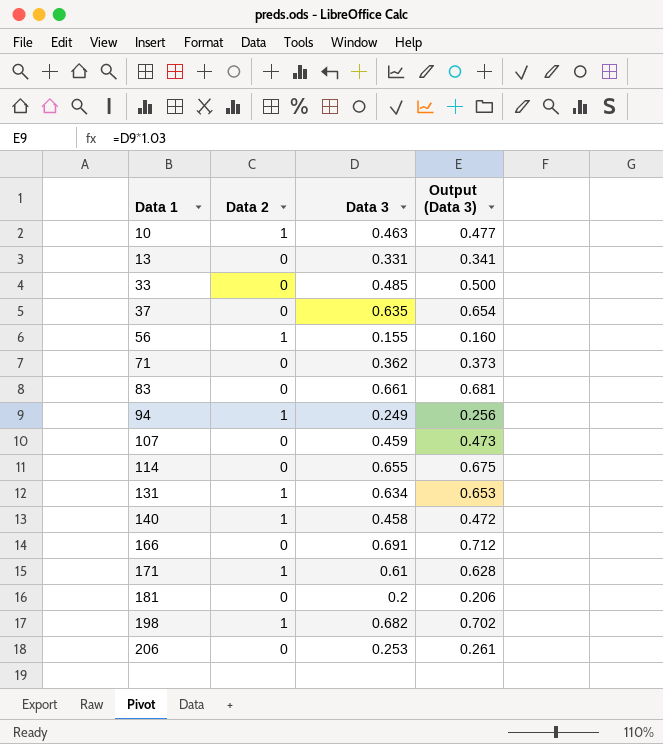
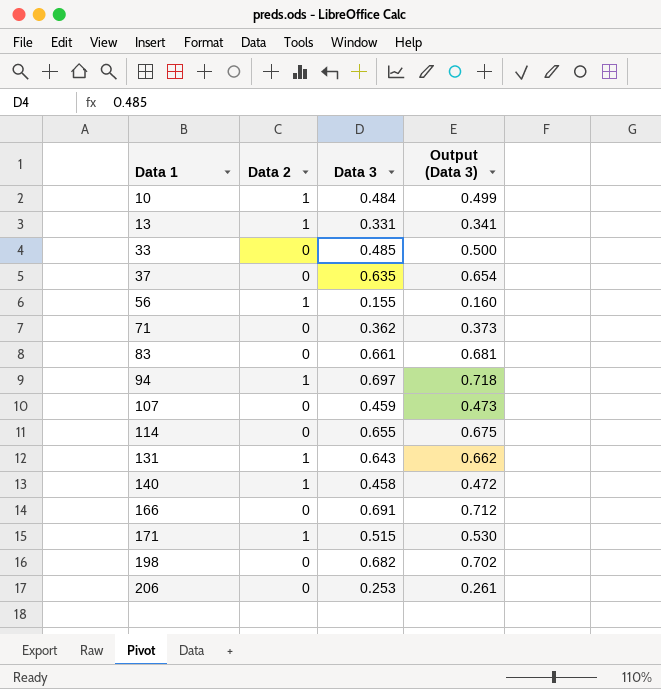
row 181: 0 | 0.2 | 0.206 -> none
10 | Data 3: 0.463 -> 0.484
10 | Output (Data 3): 0.477 -> 0.499
13 | Data 2: 0 -> 1
94 | Data 3: 0.249 -> 0.697
94 | Output (Data 3): 0.256 -> 0.718
131 | Data 3: 0.634 -> 0.643
131 | Output (Data 3): 0.653 -> 0.662
171 | Data 3: 0.61 -> 0.515
171 | Output (Data 3): 0.628 -> 0.530
198 | Data 2: 1 -> 0

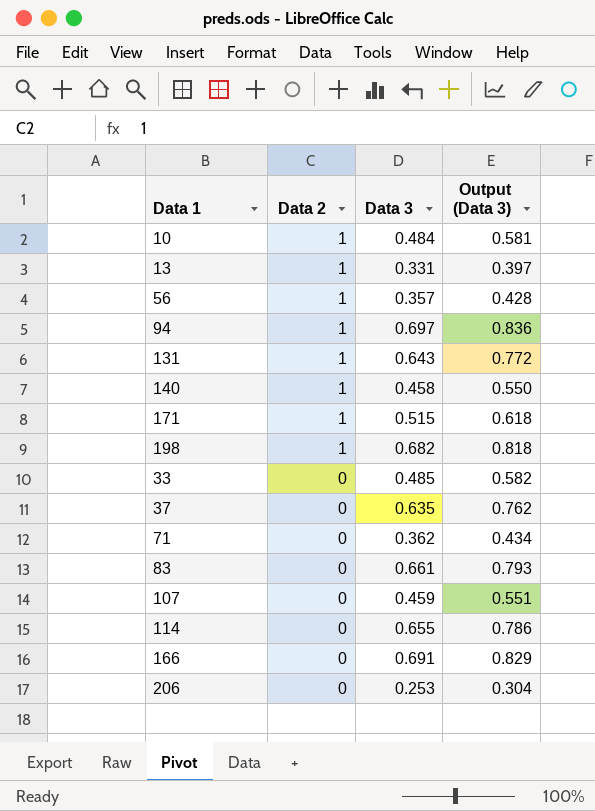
row order: Data 1 ascending -> Data 2 descending
column Output (Data 3) | formula: [Data 3] * 1.03 -> [Data 3] * 1.2
56 | Data 3: 0.155 -> 0.357
198 | Data 2: 0 -> 1

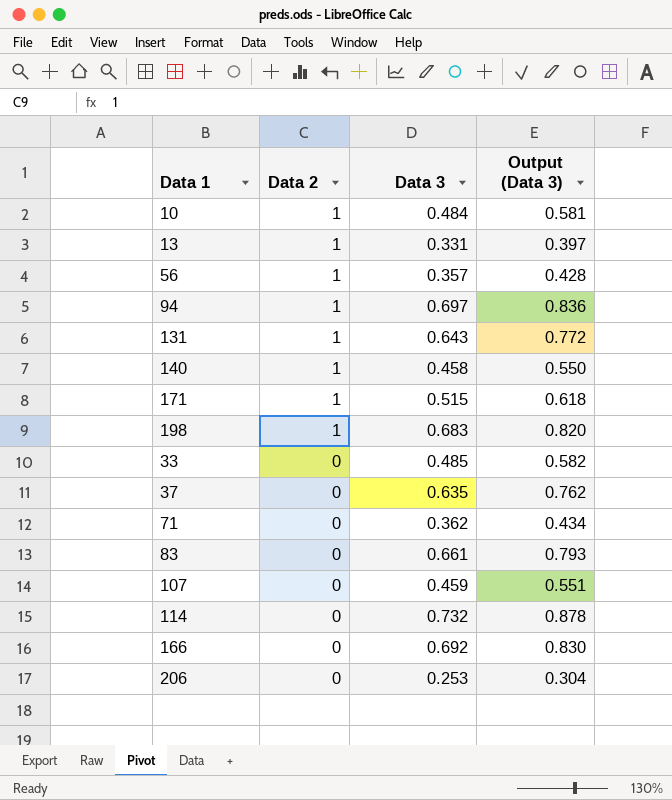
198 | Data 3: 0.682 -> 0.683
198 | Output (Data 3): 0.818 -> 0.820
114 | Data 3: 0.655 -> 0.732
114 | Output (Data 3): 0.786 -> 0.878
166 | Data 3: 0.691 -> 0.692
166 | Output (Data 3): 0.829 -> 0.830

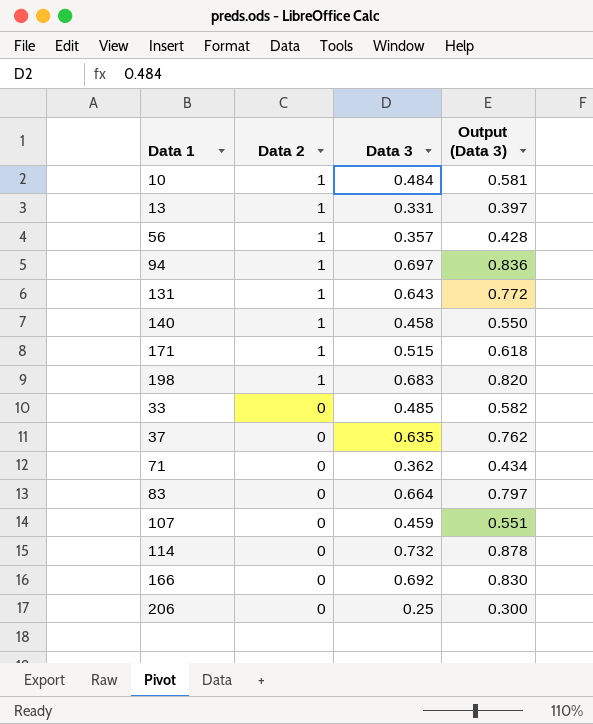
83 | Data 3: 0.661 -> 0.664
83 | Output (Data 3): 0.793 -> 0.797
206 | Data 3: 0.253 -> 0.25
206 | Output (Data 3): 0.304 -> 0.300

